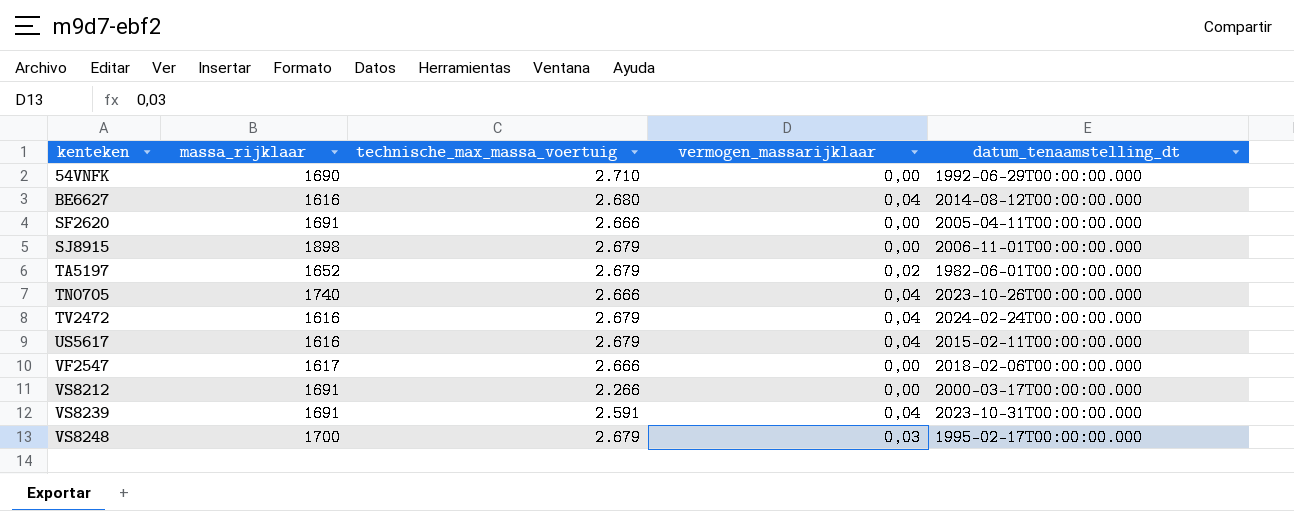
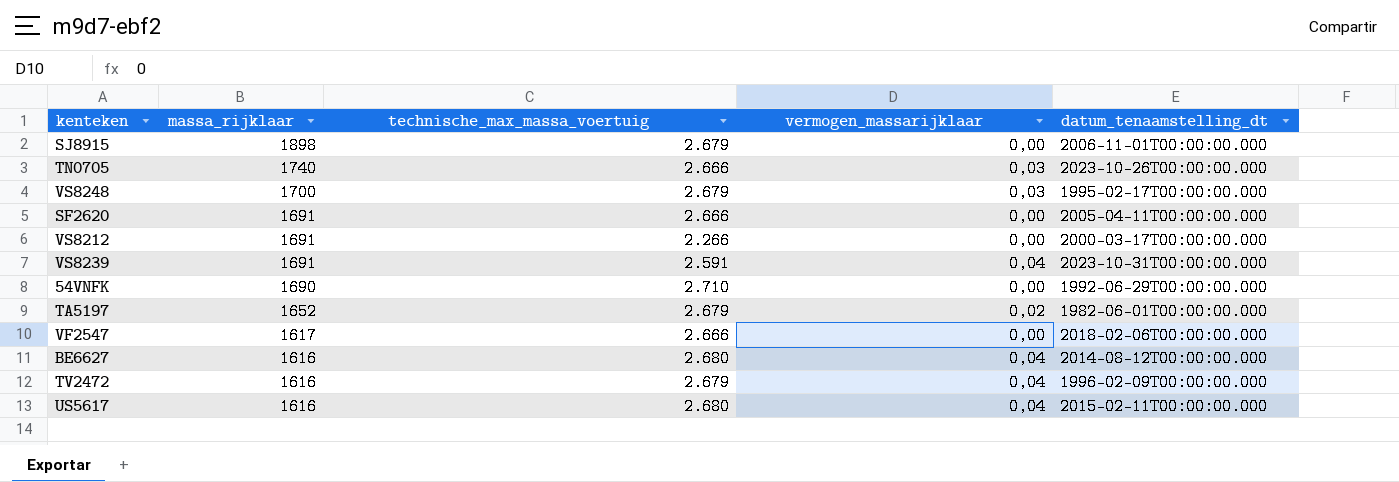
row order: kenteken ascending -> massa_rijklaar descending
TN0705 | vermogen_massarijklaar: 0,04 -> 0,03
TV2472 | datum_tenaamstelling_dt: 2024-02-24T00:00:00.000 -> 1996-02-09T00:00:00.000
US5617 | technische_max_massa_voertuig: 2.679 -> 2.680

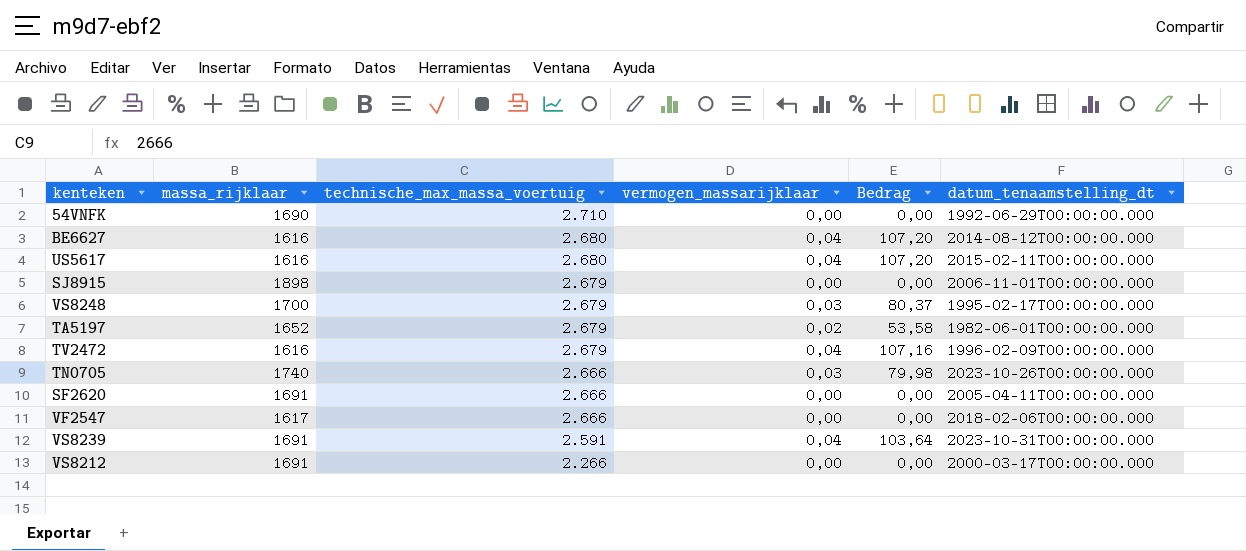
row order: massa_rijklaar descending -> technische_max_massa_voertuig descending
column Bedrag | formula: none -> [technische_max_massa_voertuig] * [vermogen_massarijklaar]

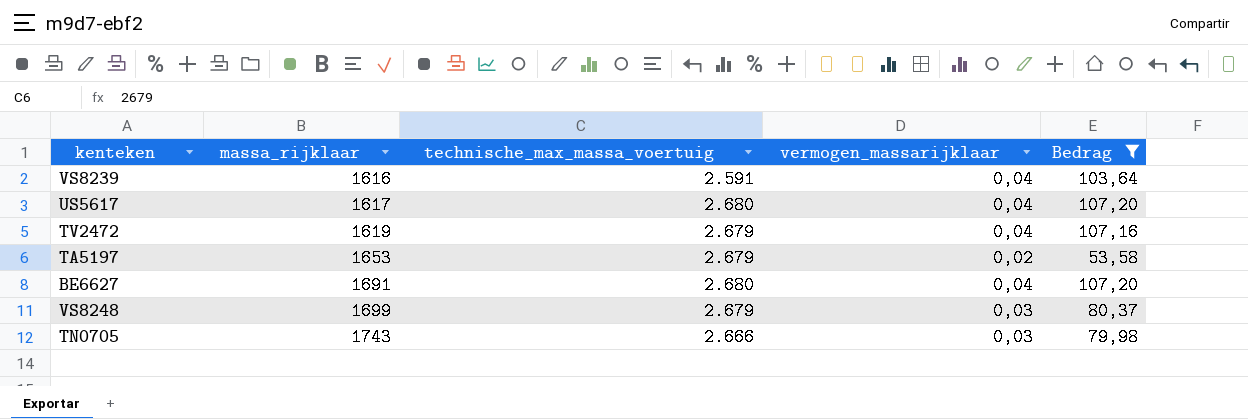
filter: none -> Bedrag != 0,00
row order: technische_max_massa_voertuig descending -> massa_rijklaar ascending
column datum_tenaamstelling_dt | position: 6 -> none
VS8239 | massa_rijklaar: 1691 -> 1616
US5617 | massa_rijklaar: 1616 -> 1617
TV2472 | massa_rijklaar: 1616 -> 1619
TA5197 | massa_rijklaar: 1652 -> 1653
BE6627 | massa_rijklaar: 1616 -> 1691
VS8248 | massa_rijklaar: 1700 -> 1699
TN0705 | massa_rijklaar: 1740 -> 1743

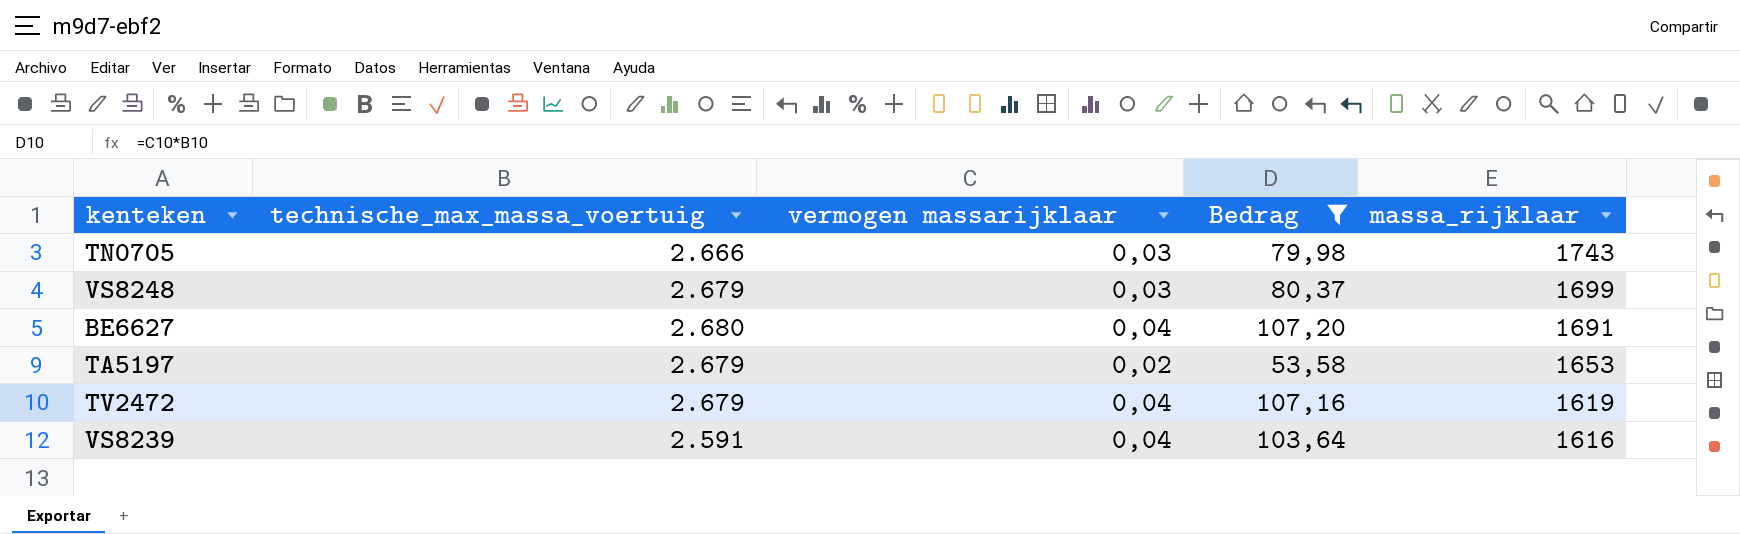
row order: massa_rijklaar ascending -> massa_rijklaar descending
column name: vermogen_massarijklaar -> vermogen massarijklaar
column massa_rijklaar | position: 2 -> 5
row US5617: 1617 | 2.680 | 0,04 | 107,20 -> none

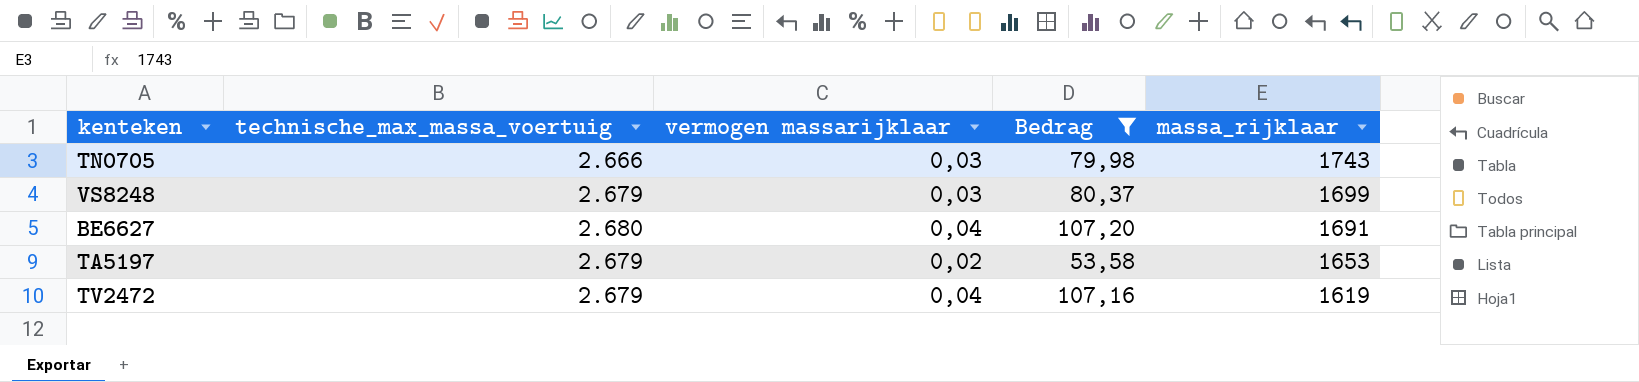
row VS8239: 2.591 | 0,04 | 103,64 | 1616 -> none

